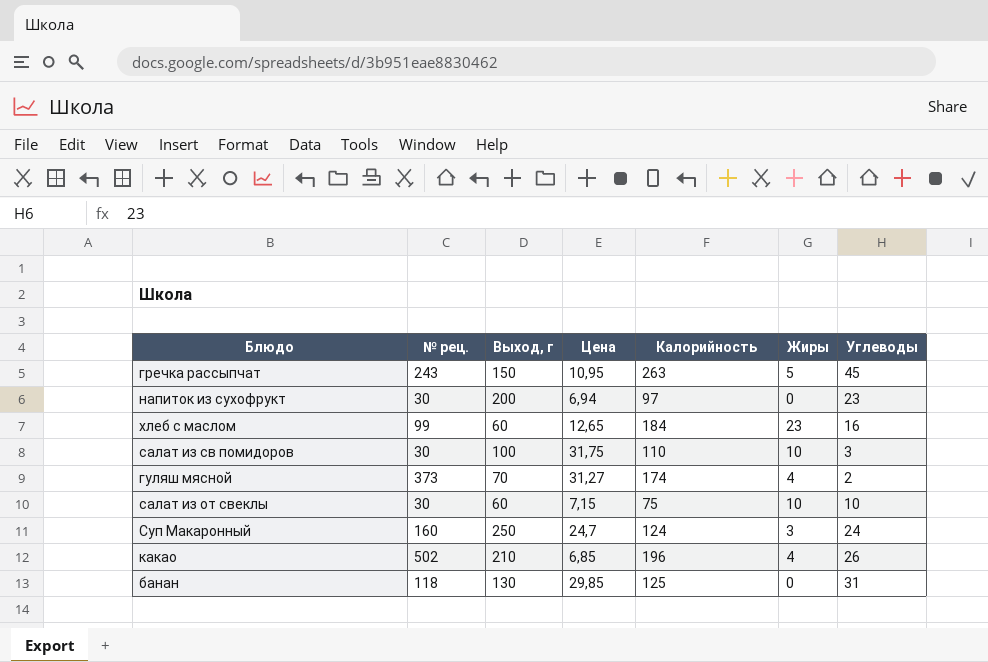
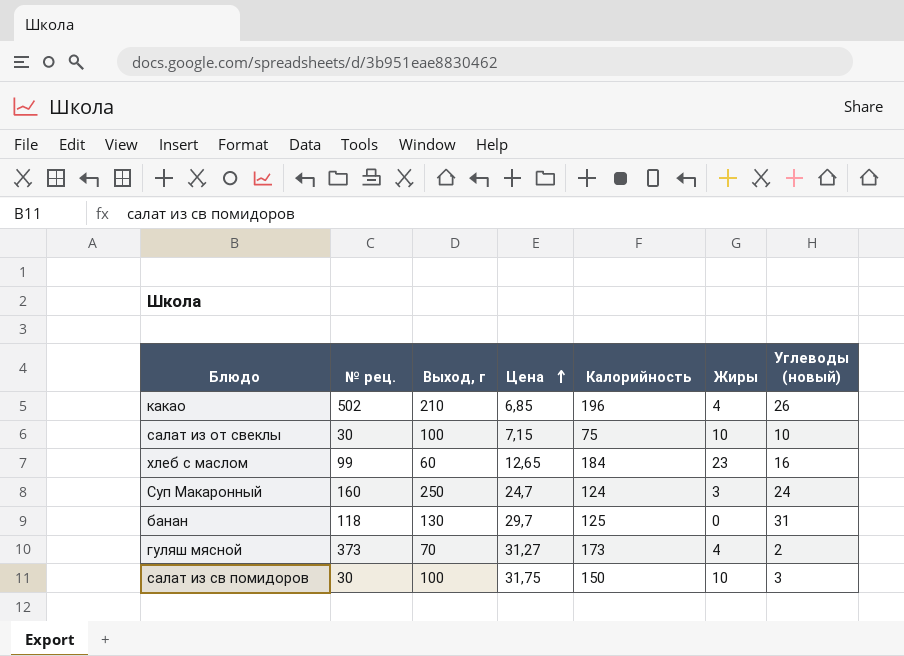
row order: none -> Цена ascending
column name: Углеводы -> Углеводы (новый)
row гречка рассыпчат: 243 | 150 | 10,95 | 263 | 5 | 45 -> none
row напиток из сухофрукт: 30 | 200 | 6,94 | 97 | 0 | 23 -> none
салат из от свеклы | Выход, г: 60 -> 100
банан | Цена: 29,85 -> 29,7
гуляш мясной | Калорийность: 174 -> 173
салат из св помидоров | Калорийность: 110 -> 150

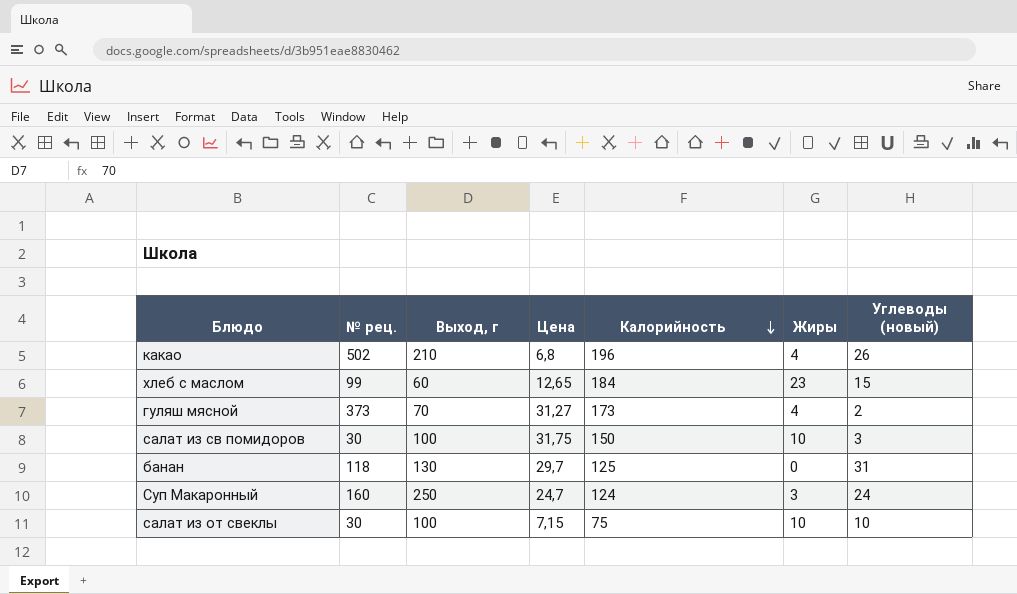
row order: Цена ascending -> Калорийность descending
какао | Цена: 6,85 -> 6,8
хлеб с маслом | Углеводы (новый): 16 -> 15

